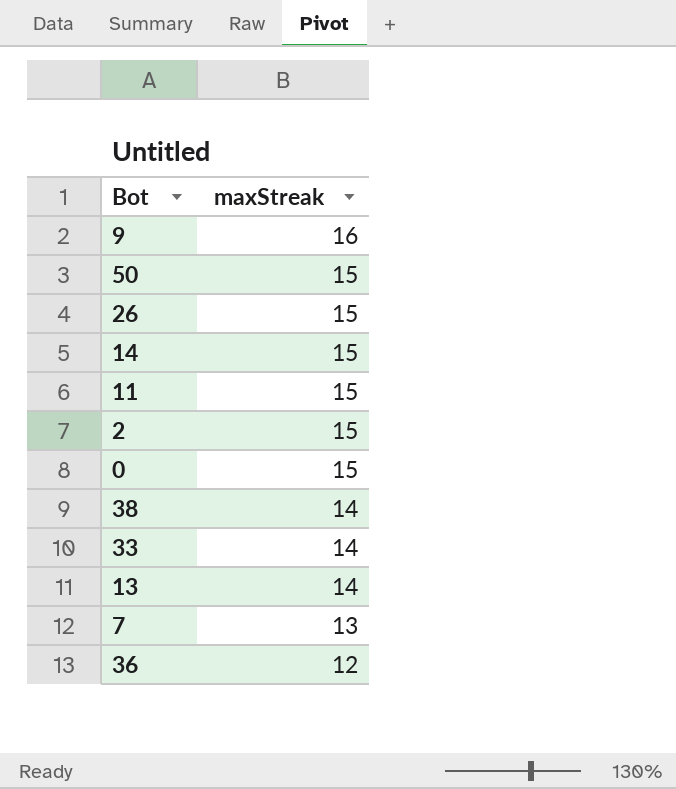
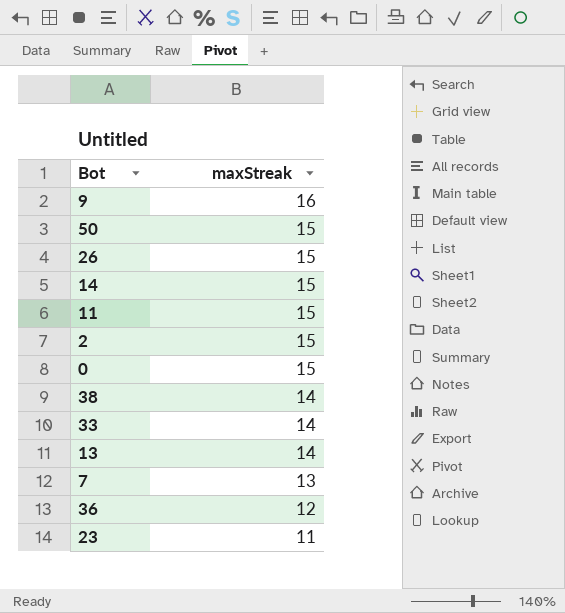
row 23: none -> 11

